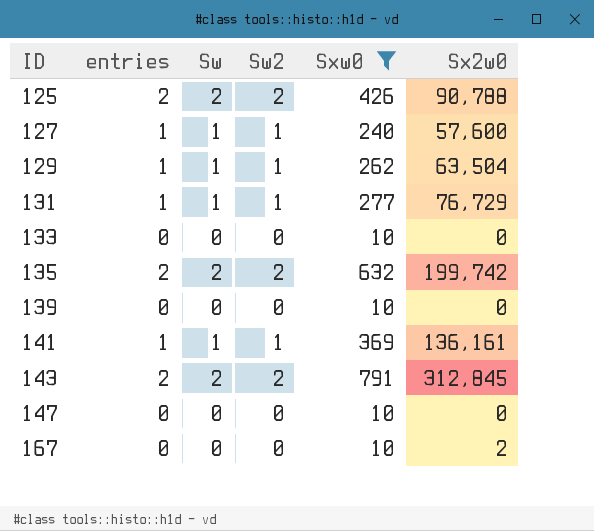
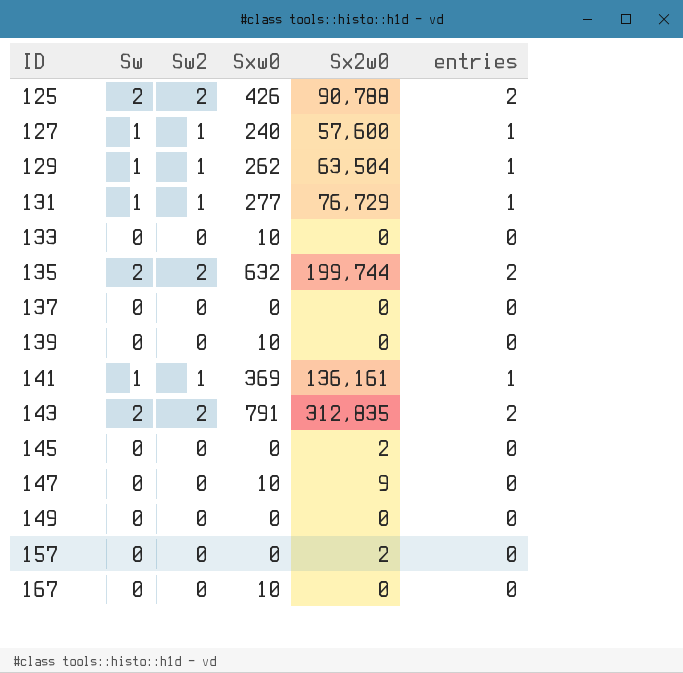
filter: Sxw0 != 0 -> none
column entries | position: 2 -> 6
135 | Sx2w0: 199,742 -> 199,744
143 | Sx2w0: 312,845 -> 312,835
147 | Sx2w0: 0 -> 9
167 | Sx2w0: 2 -> 0

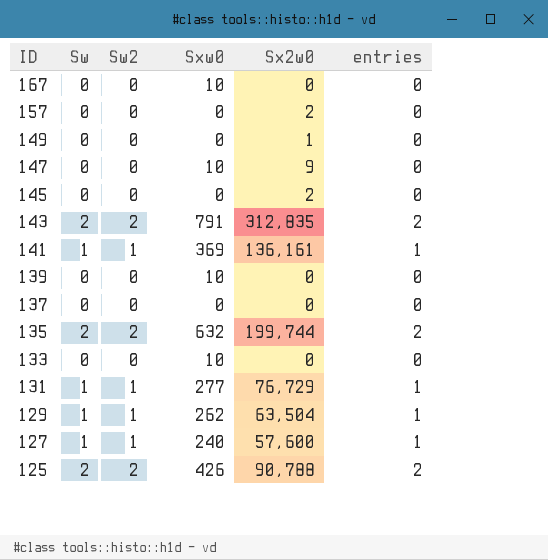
row order: ID ascending -> ID descending
149 | Sx2w0: 0 -> 1

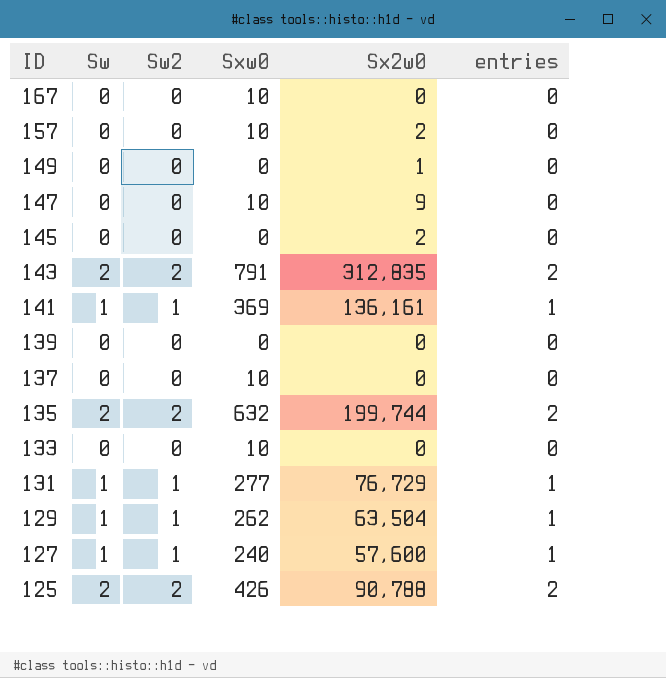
157 | Sxw0: 0 -> 10
139 | Sxw0: 10 -> 0
137 | Sxw0: 0 -> 10

